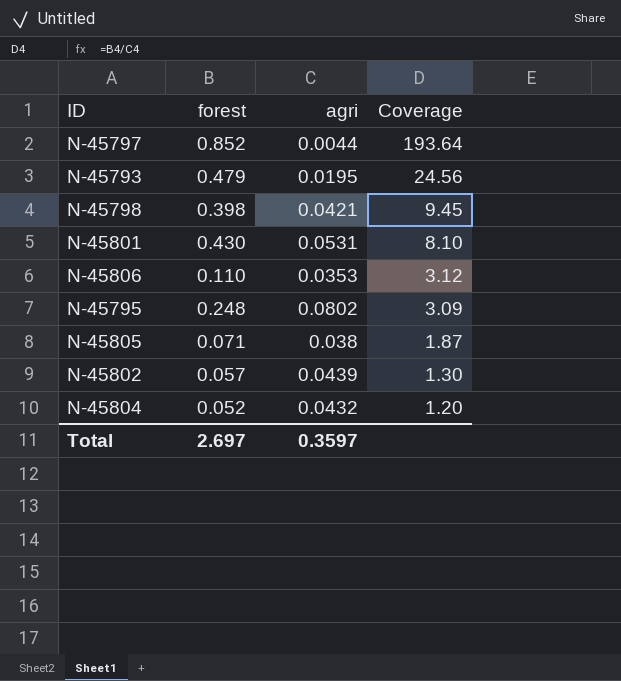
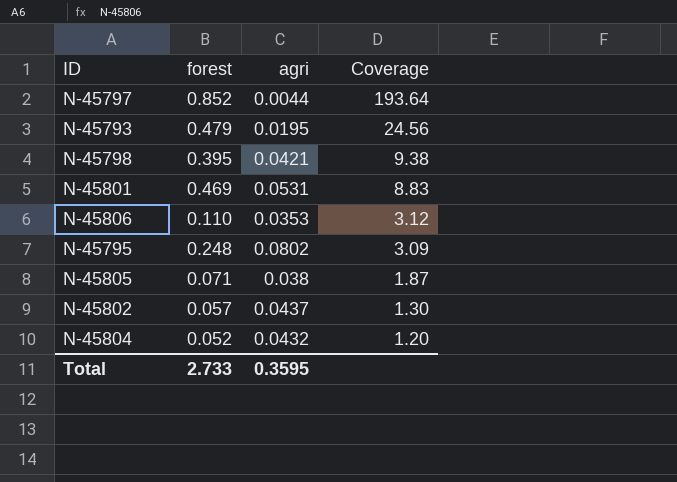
N-45798 | forest: 0.398 -> 0.395
N-45798 | Coverage: 9.45 -> 9.38
N-45801 | forest: 0.430 -> 0.469
N-45801 | Coverage: 8.10 -> 8.83
N-45802 | agri: 0.0439 -> 0.0437
Total | forest: 2.697 -> 2.733
Total | agri: 0.3597 -> 0.3595

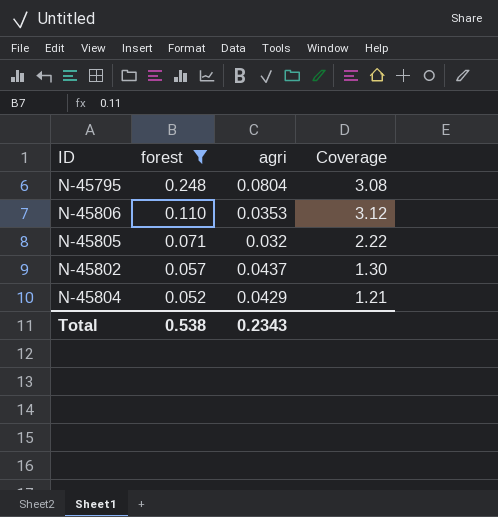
filter: none -> forest <= 0.248
row order: Coverage descending -> forest descending
N-45795 | agri: 0.0802 -> 0.0804
N-45795 | Coverage: 3.09 -> 3.08
N-45805 | agri: 0.038 -> 0.032
N-45805 | Coverage: 1.87 -> 2.22
N-45804 | agri: 0.0432 -> 0.0429
N-45804 | Coverage: 1.20 -> 1.21
Total | forest: 2.733 -> 0.538
Total | agri: 0.3595 -> 0.2343

